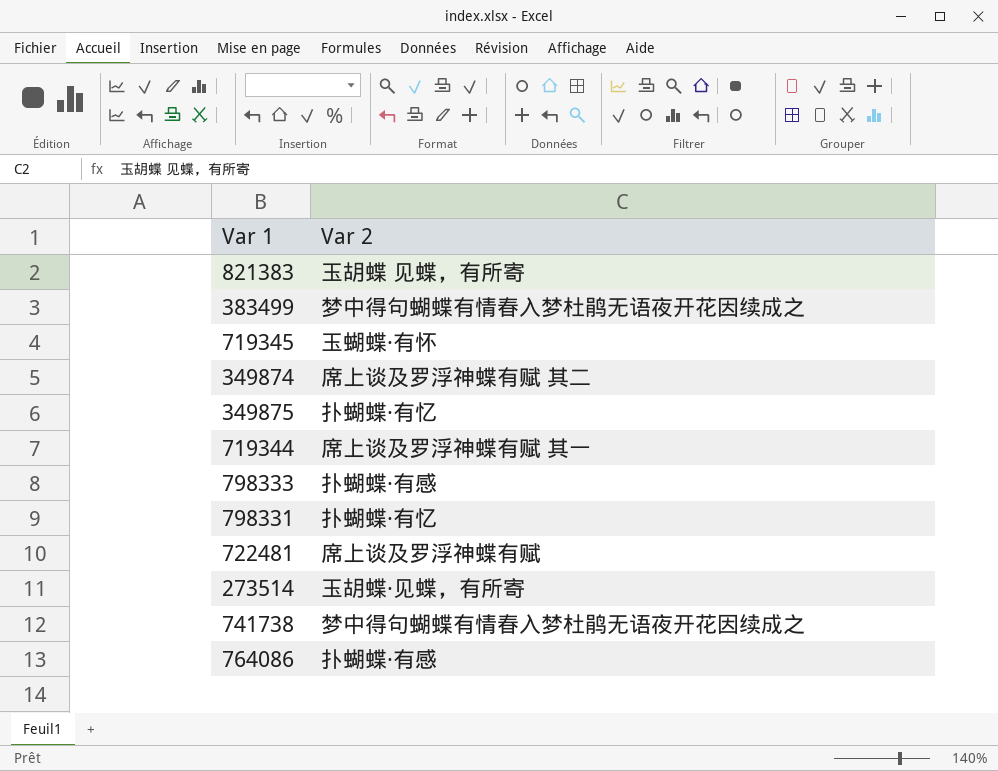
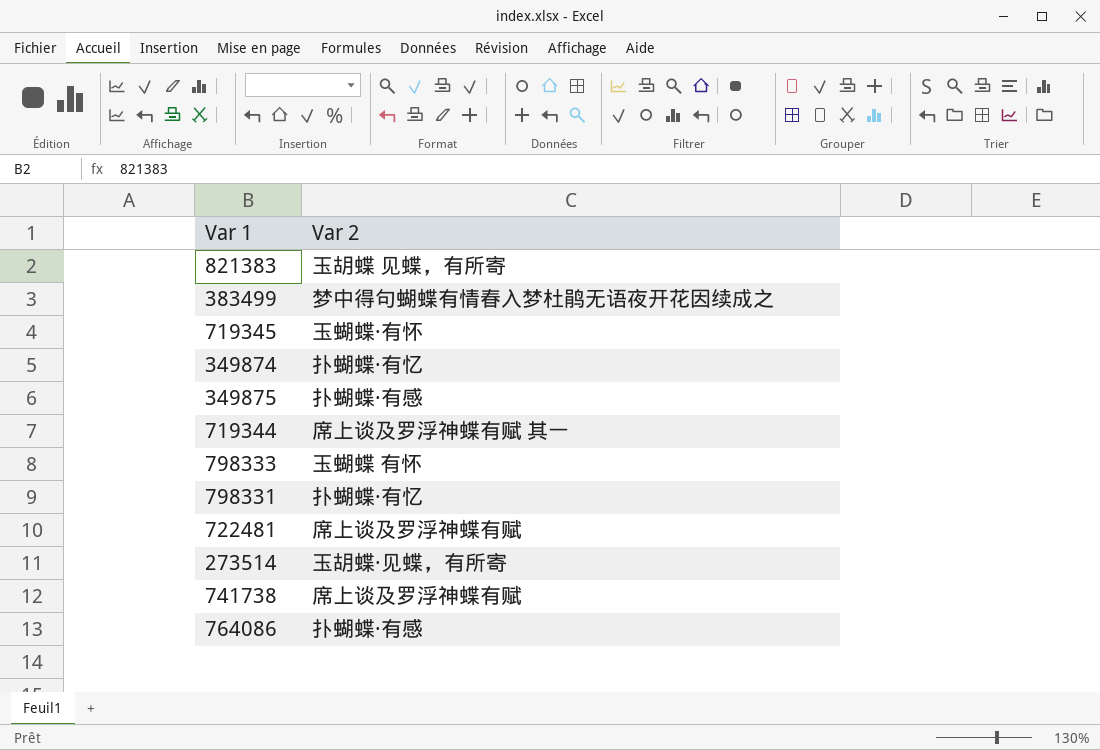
349874 | Var 2: 席上谈及罗浮神蝶有赋 其二 -> 扑蝴蝶·有忆
349875 | Var 2: 扑蝴蝶·有忆 -> 扑蝴蝶·有感
798333 | Var 2: 扑蝴蝶·有感 -> 玉蝴蝶 有怀
741738 | Var 2: 梦中得句蝴蝶有情春入梦杜鹃无语夜开花因续成之 -> 席上谈及罗浮神蝶有赋

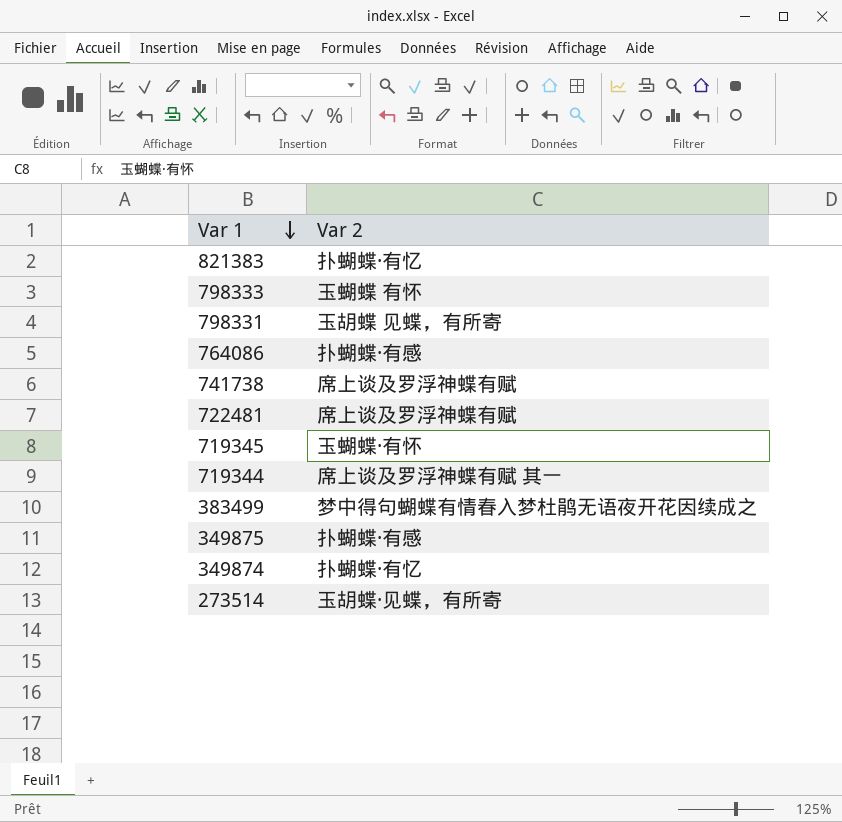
row order: none -> Var 1 descending
821383 | Var 2: 玉胡蝶 见蝶，有所寄 -> 扑蝴蝶·有忆
798331 | Var 2: 扑蝴蝶·有忆 -> 玉胡蝶 见蝶，有所寄

